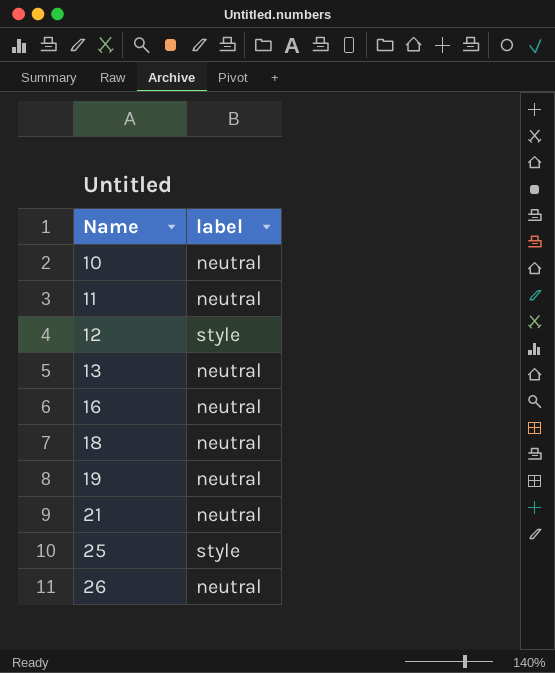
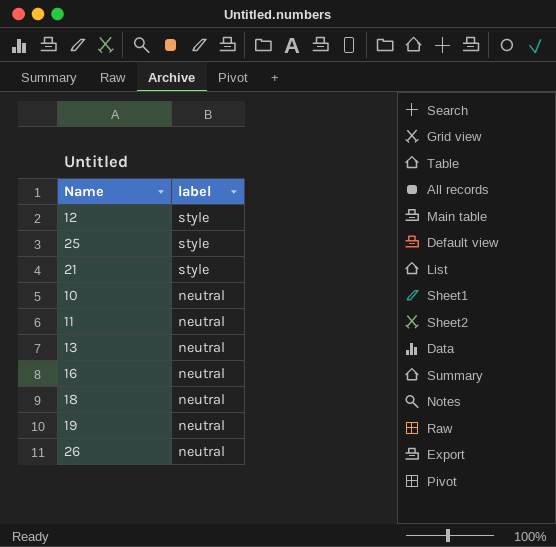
row order: Name ascending -> label descending
21 | label: neutral -> style

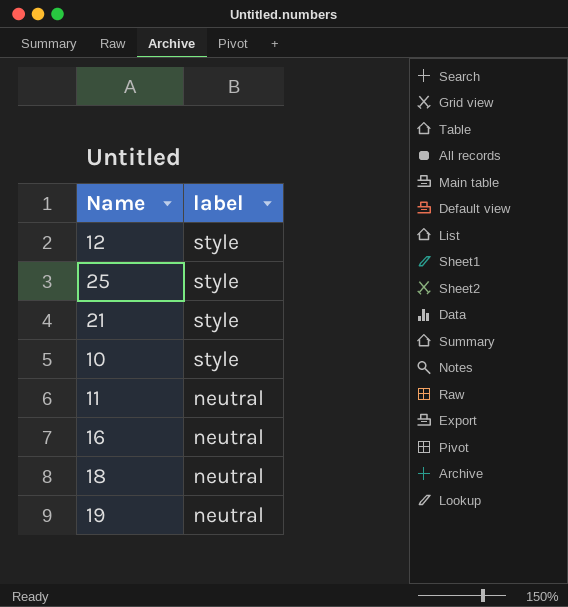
row 13: neutral -> none
row 26: neutral -> none
10 | label: neutral -> style

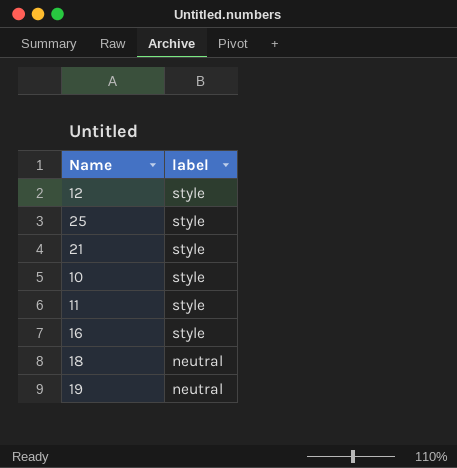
11 | label: neutral -> style
16 | label: neutral -> style

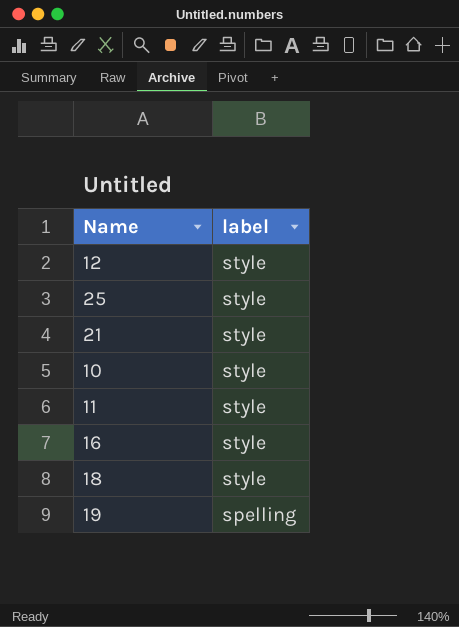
18 | label: neutral -> style
19 | label: neutral -> spelling

